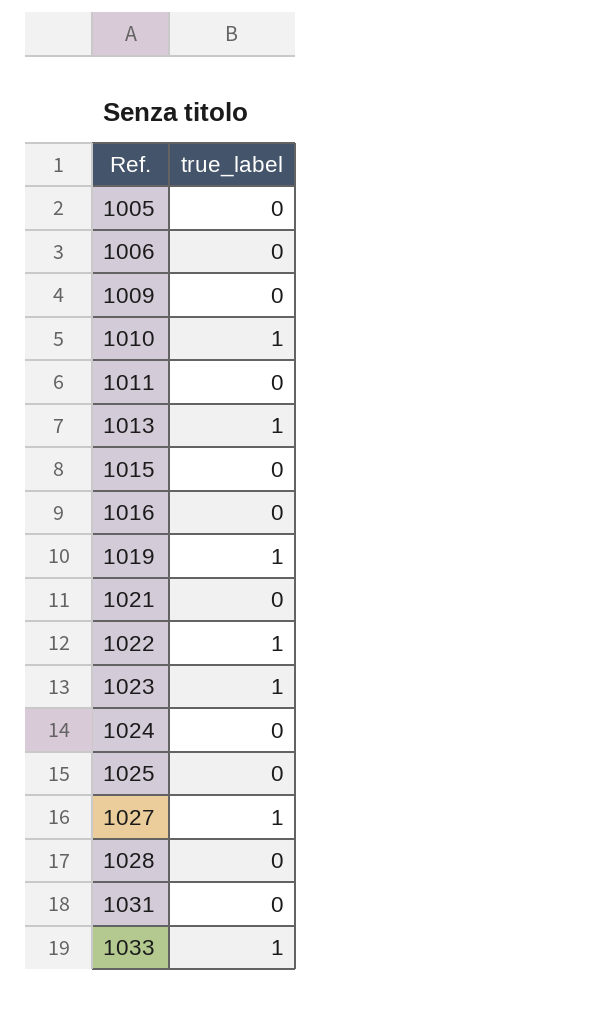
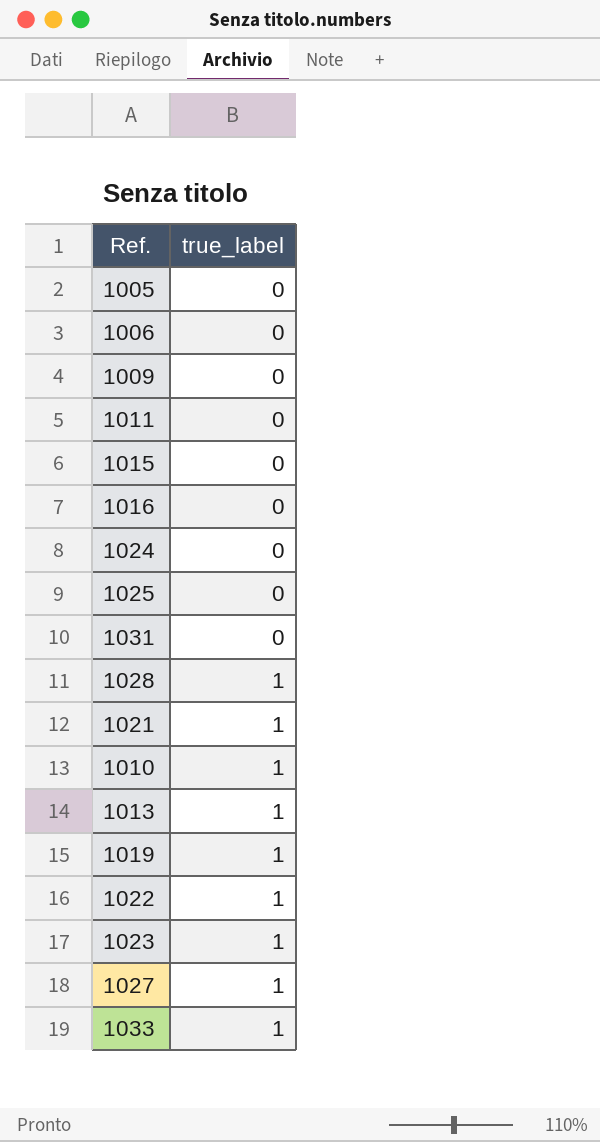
row order: Ref. ascending -> true_label ascending
1028 | true_label: 0 -> 1
1021 | true_label: 0 -> 1

